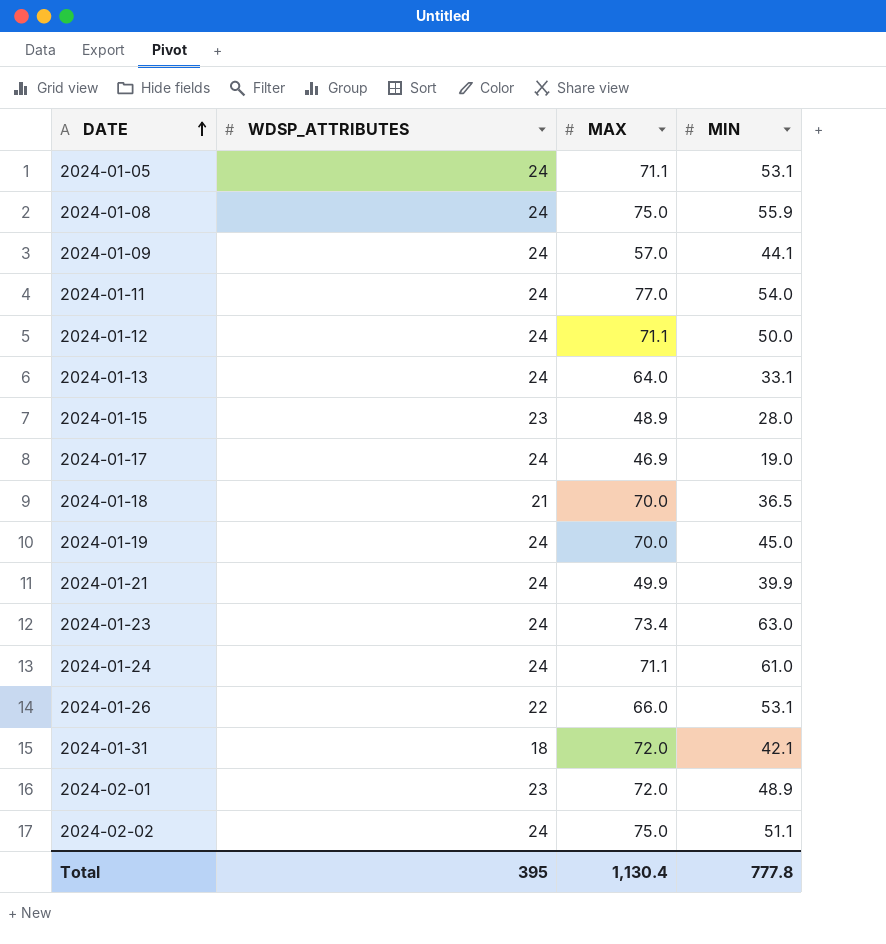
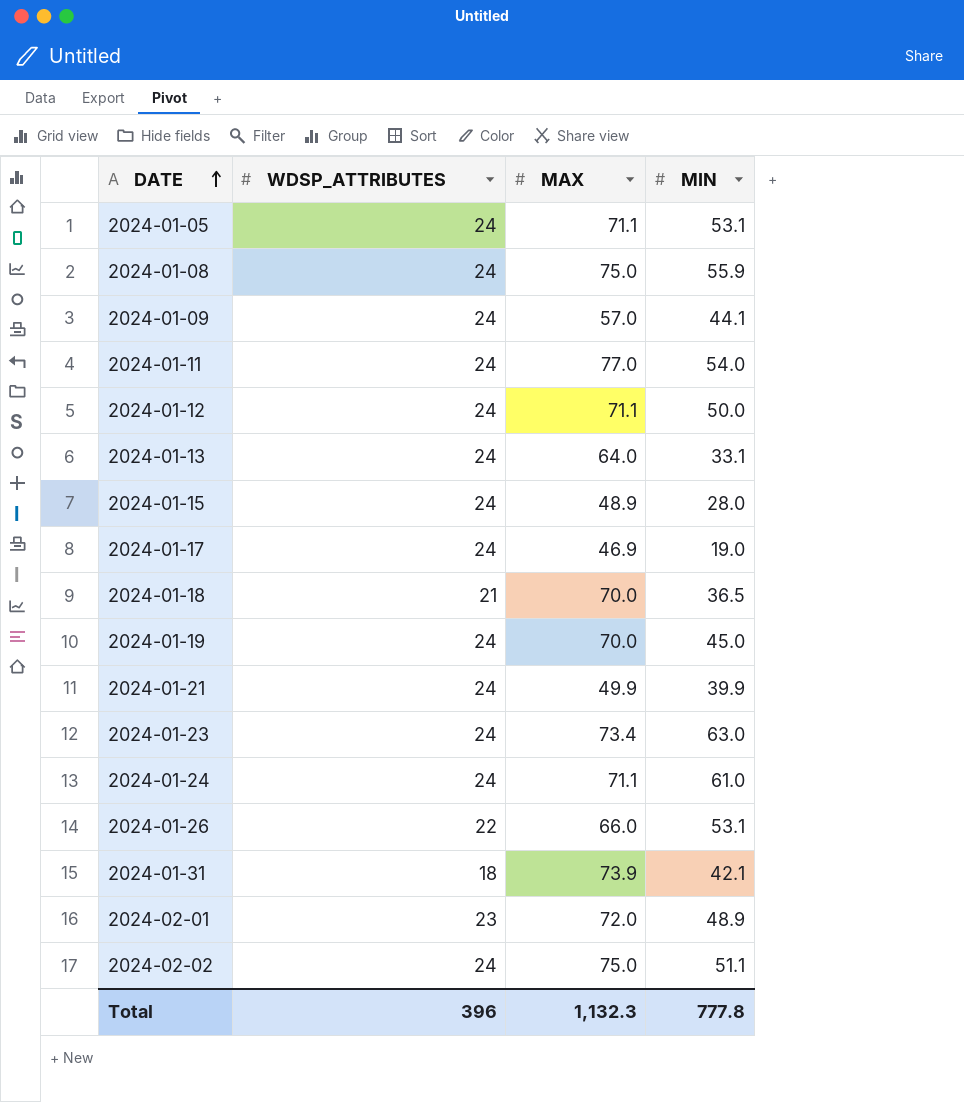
2024-01-15 | WDSP_ATTRIBUTES: 23 -> 24
2024-01-31 | MAX: 72.0 -> 73.9
Total | WDSP_ATTRIBUTES: 395 -> 396
Total | MAX: 1,130.4 -> 1,132.3

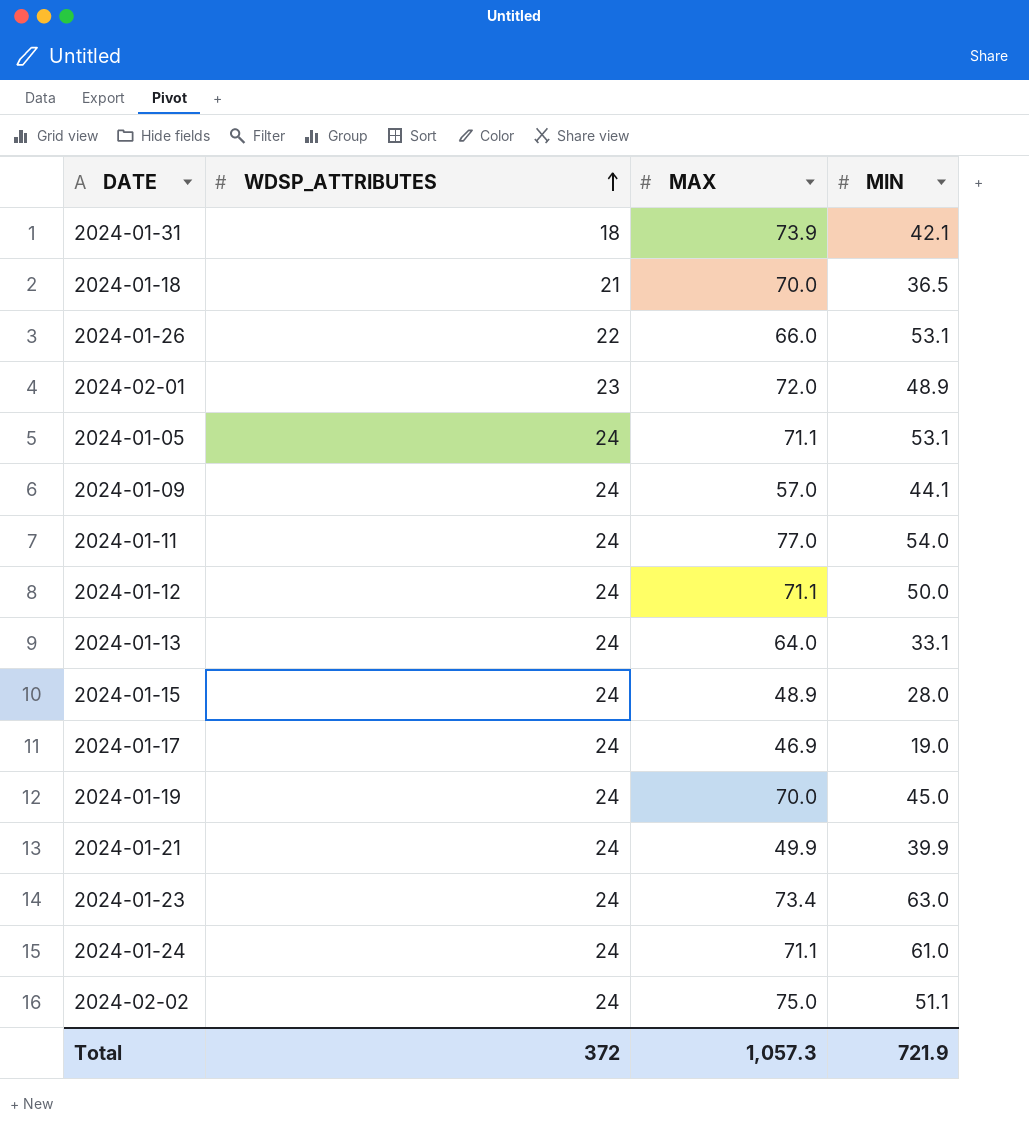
row order: DATE ascending -> WDSP_ATTRIBUTES ascending
row 2024-01-08: 24 | 75.0 | 55.9 -> none
Total | WDSP_ATTRIBUTES: 396 -> 372
Total | MAX: 1,132.3 -> 1,057.3
Total | MIN: 777.8 -> 721.9

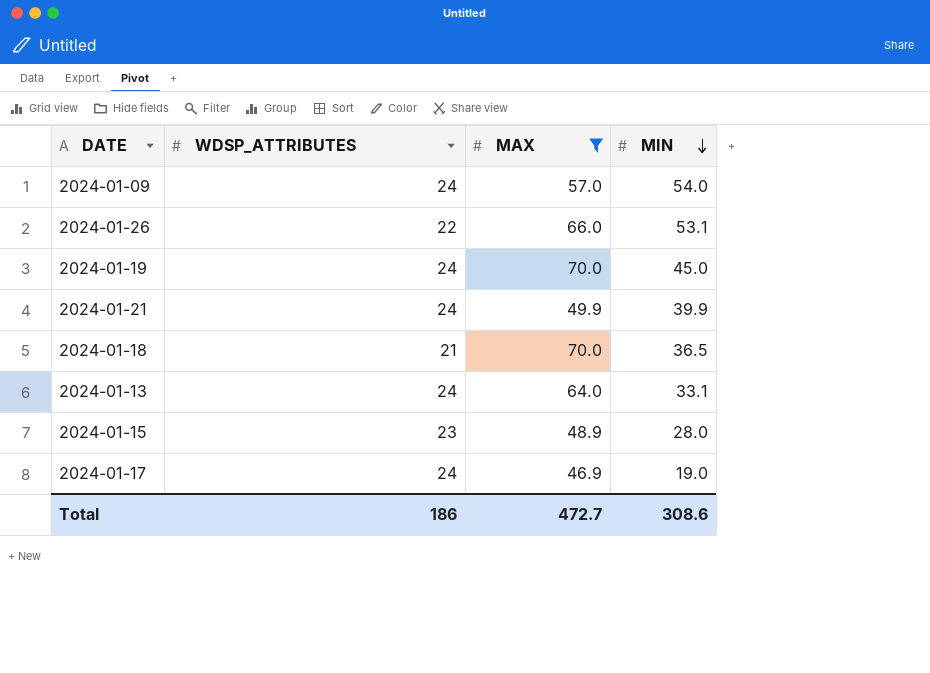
filter: none -> MAX <= 70.0
row order: WDSP_ATTRIBUTES ascending -> MIN descending
2024-01-09 | MIN: 44.1 -> 54.0
2024-01-15 | WDSP_ATTRIBUTES: 24 -> 23
Total | WDSP_ATTRIBUTES: 372 -> 186
Total | MAX: 1,057.3 -> 472.7
Total | MIN: 721.9 -> 308.6

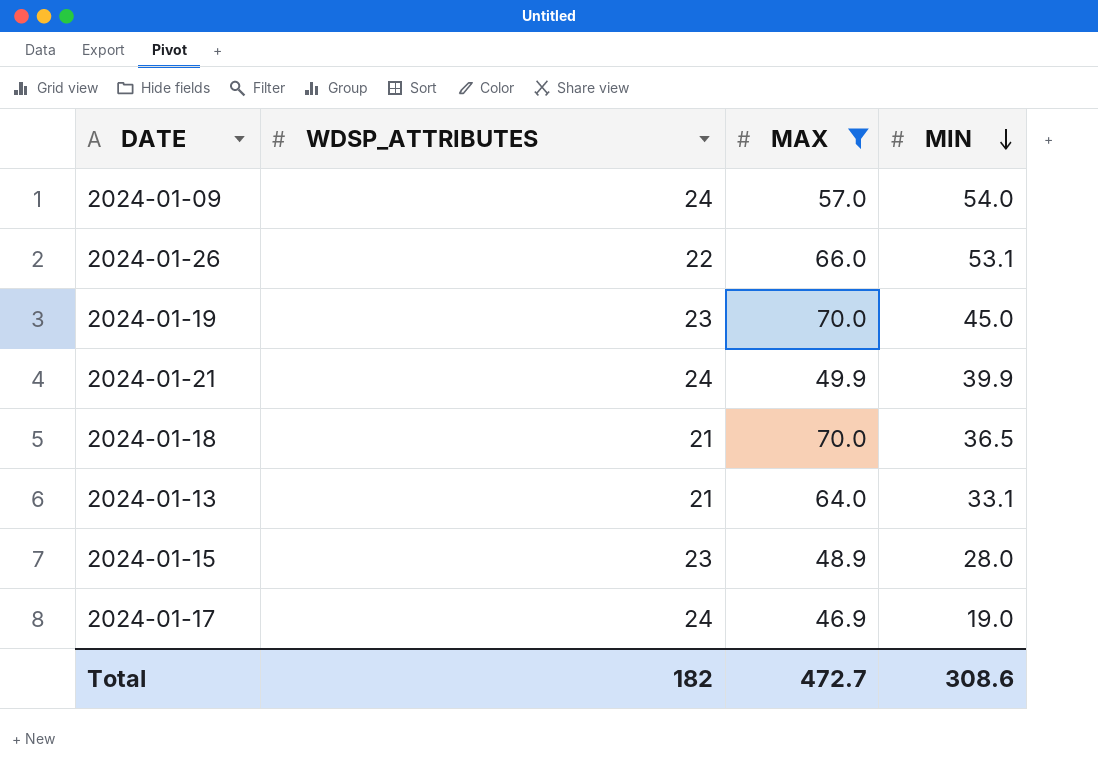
2024-01-19 | WDSP_ATTRIBUTES: 24 -> 23
2024-01-13 | WDSP_ATTRIBUTES: 24 -> 21
Total | WDSP_ATTRIBUTES: 186 -> 182

